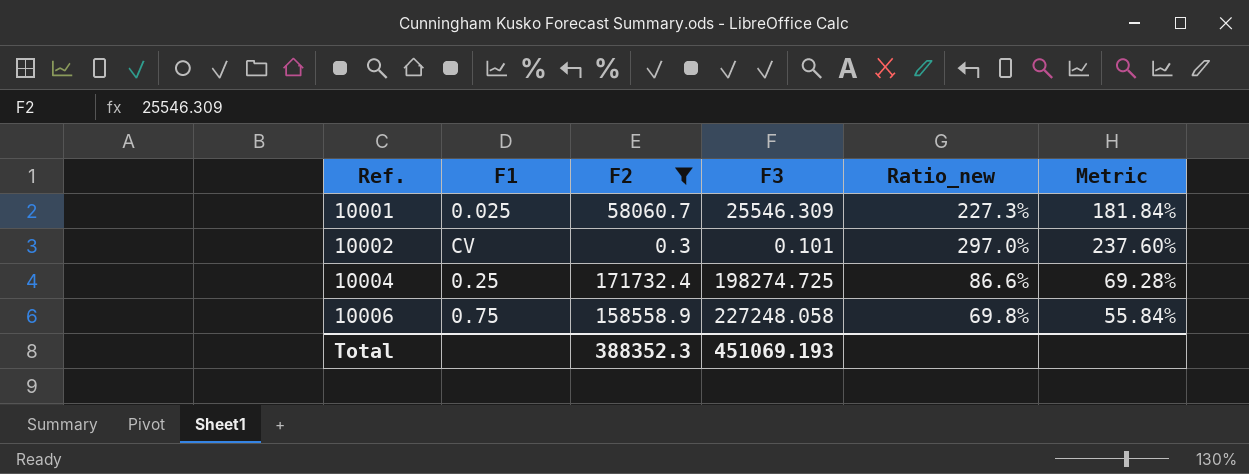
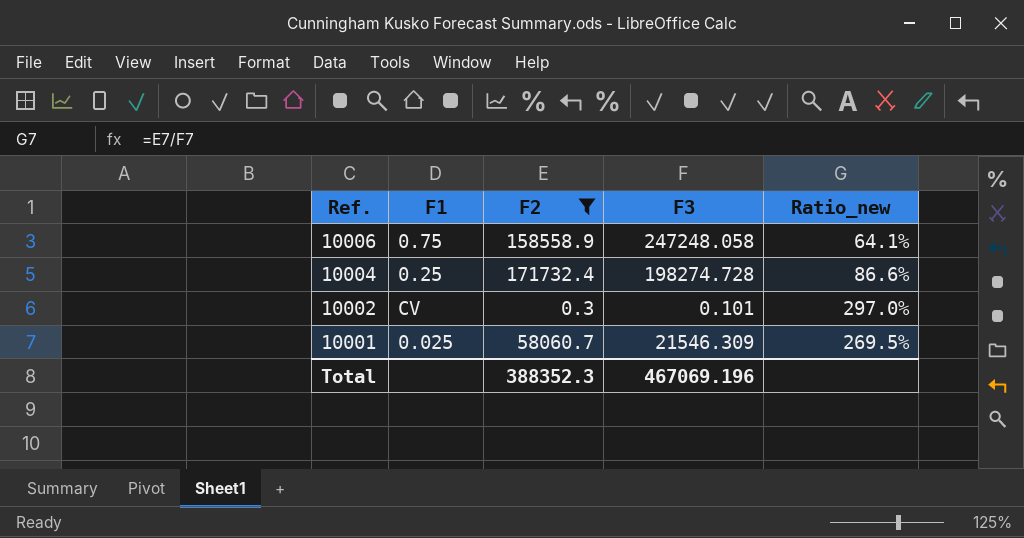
row order: Ref. ascending -> Ref. descending
column Metric | formula: [Ratio_new] * 0.8 -> none
10006 | F3: 227248.058 -> 247248.058
10006 | Ratio_new: 69.8% -> 64.1%
10004 | F3: 198274.725 -> 198274.728
10001 | F3: 25546.309 -> 21546.309
10001 | Ratio_new: 227.3% -> 269.5%
Total | F3: 451069.193 -> 467069.196

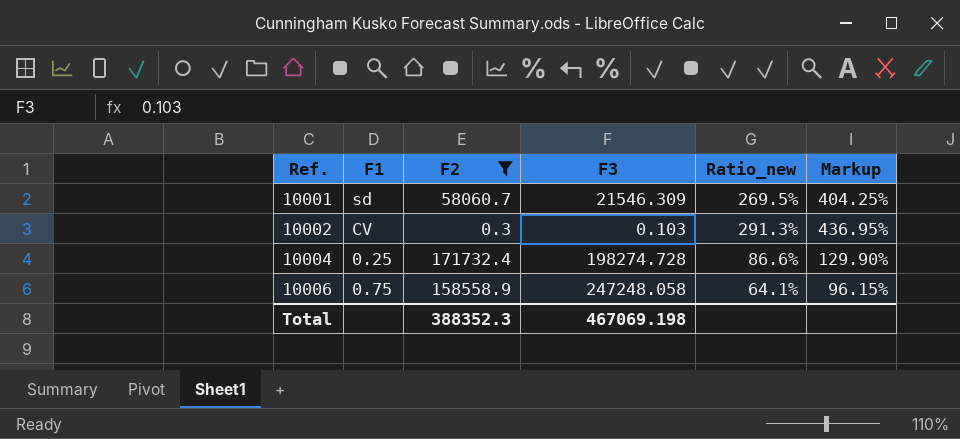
row order: Ref. descending -> Ref. ascending
column Markup | formula: none -> [Ratio_new] * 1.5
10001 | F1: 0.025 -> sd
10002 | F3: 0.101 -> 0.103
10002 | Ratio_new: 297.0% -> 291.3%
Total | F3: 467069.196 -> 467069.198

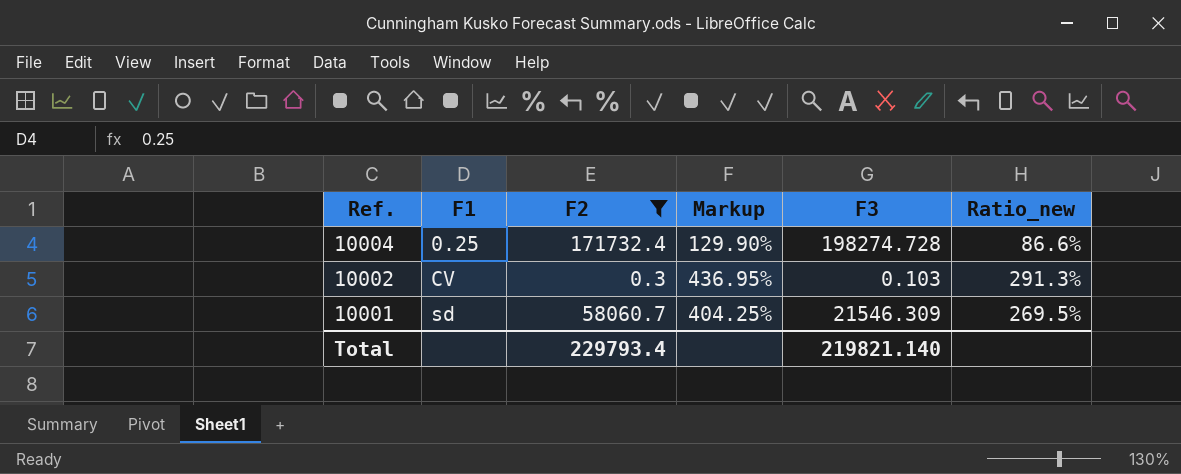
row order: Ref. ascending -> Ref. descending
column Markup | position: 6 -> 4
row 10006: 0.75 | 158558.9 | 247248.058 | 64.1% | 96.15% -> none
Total | F2: 388352.3 -> 229793.4
Total | F3: 467069.198 -> 219821.140

